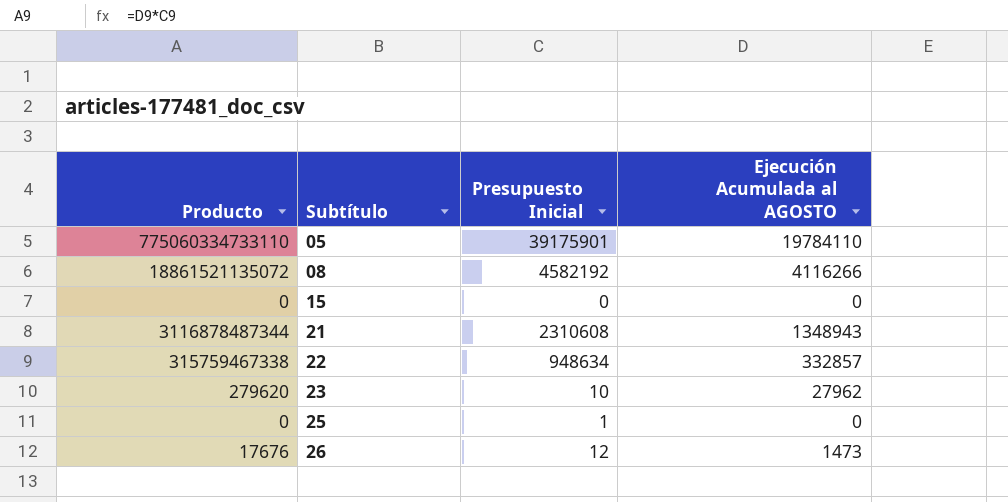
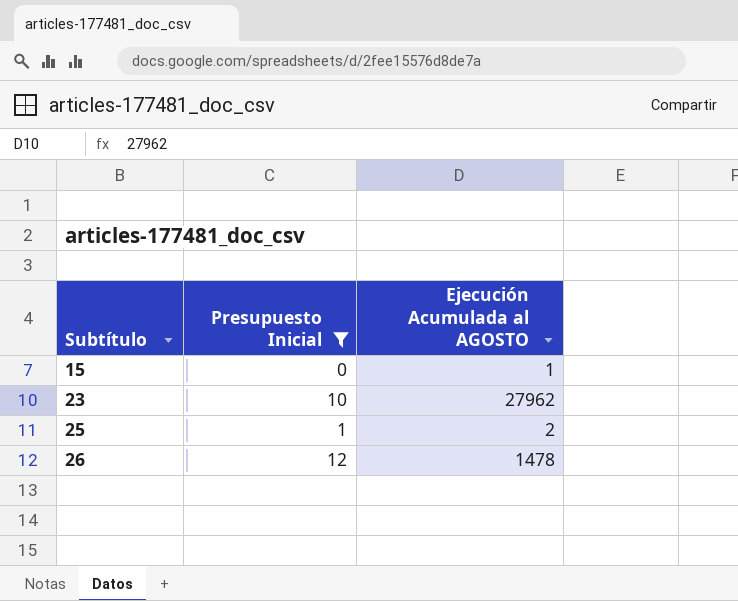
filter: none -> Presupuesto Inicial <= 12
column Producto | formula: [Presupuesto Inicial] * [Ejecución Acumulada al AGOSTO] -> none
15 | Ejecución Acumulada al AGOSTO: 0 -> 1
25 | Ejecución Acumulada al AGOSTO: 0 -> 2
26 | Ejecución Acumulada al AGOSTO: 1473 -> 1478

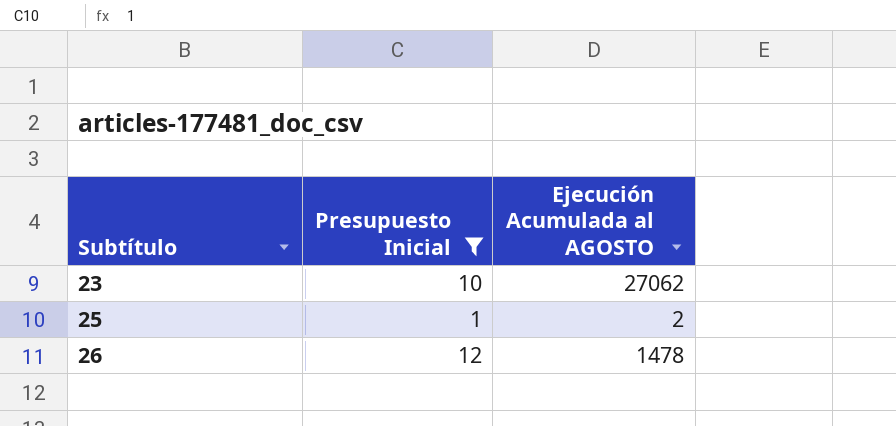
row 15: 0 | 1 -> none
23 | Ejecución Acumulada al AGOSTO: 27962 -> 27062

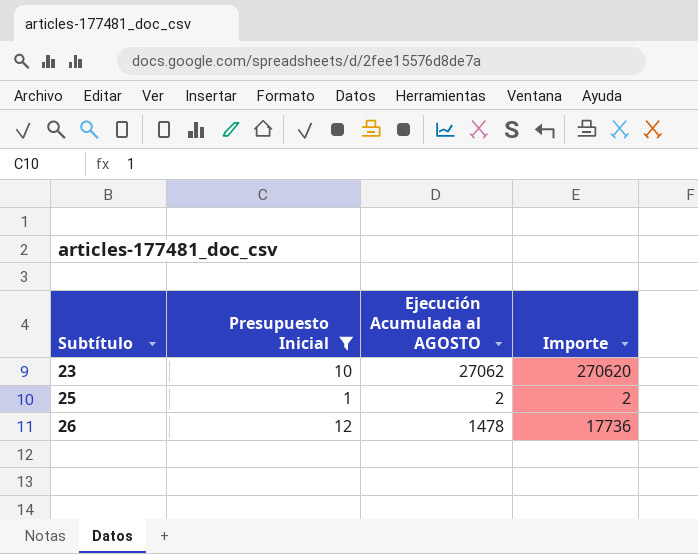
column Importe | formula: none -> [Presupuesto Inicial] * [Ejecución Acumulada al AGOSTO]

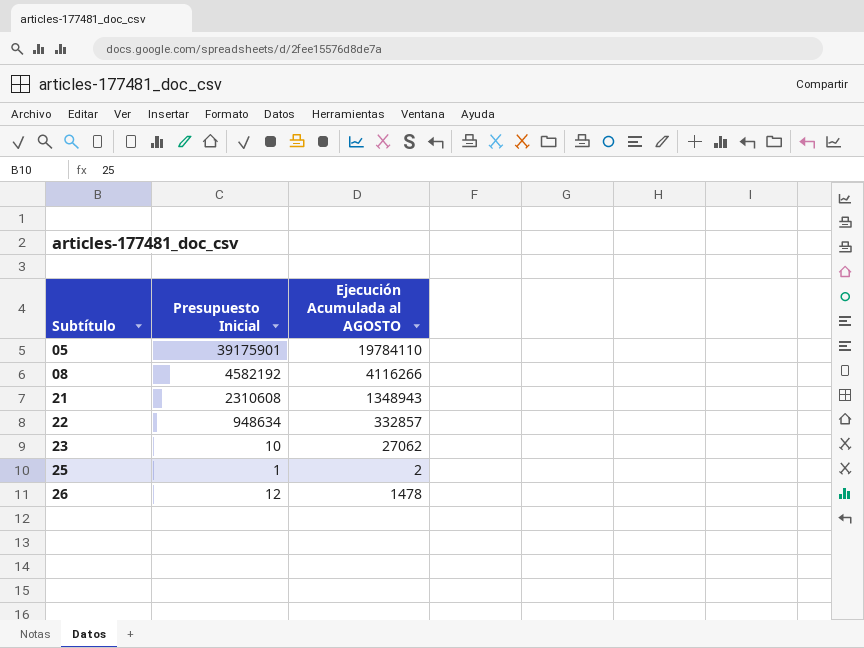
filter: Presupuesto Inicial <= 12 -> none
column Importe | formula: [Presupuesto Inicial] * [Ejecución Acumulada al AGOSTO] -> none

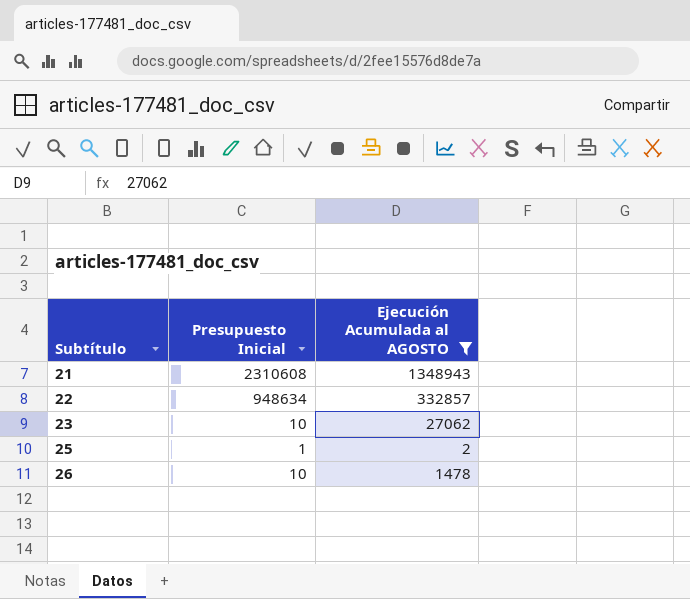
filter: none -> Ejecución Acumulada al AGOSTO <= 1348943
26 | Presupuesto Inicial: 12 -> 10

